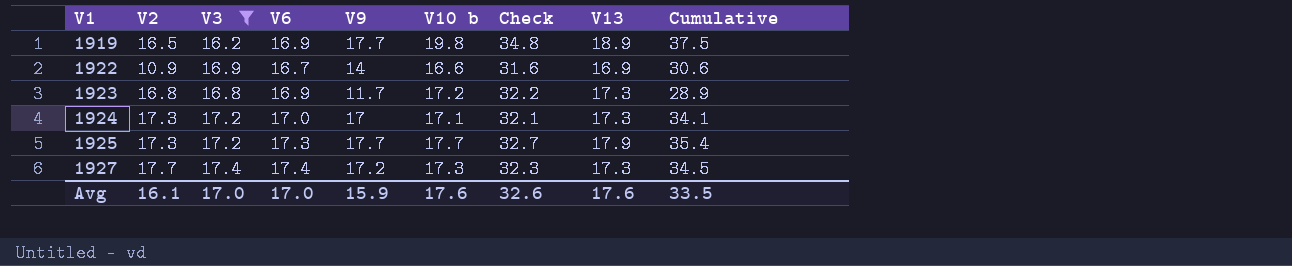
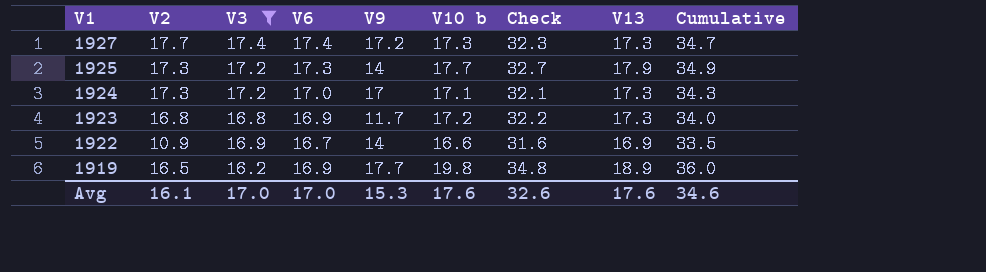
row order: V1 ascending -> V1 descending
column Cumulative | formula: [V9] + [V10 b] -> [V3] + [V10 b]
1925 | V9: 17.7 -> 14
Avg | V9: 15.9 -> 15.3
Avg | Cumulative: 33.5 -> 34.6

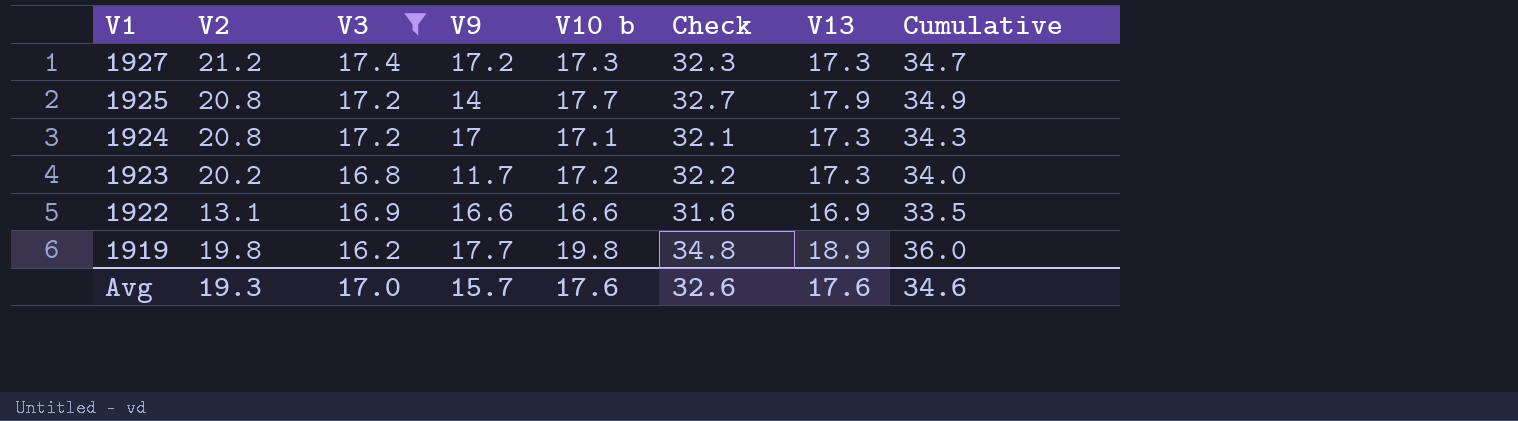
column V6 | position: 4 -> none
1927 | V2: 17.7 -> 21.2
1925 | V2: 17.3 -> 20.8
1924 | V2: 17.3 -> 20.8
1923 | V2: 16.8 -> 20.2
1922 | V2: 10.9 -> 13.1
1922 | V9: 14 -> 16.6
1919 | V2: 16.5 -> 19.8
Avg | V2: 16.1 -> 19.3
Avg | V9: 15.3 -> 15.7

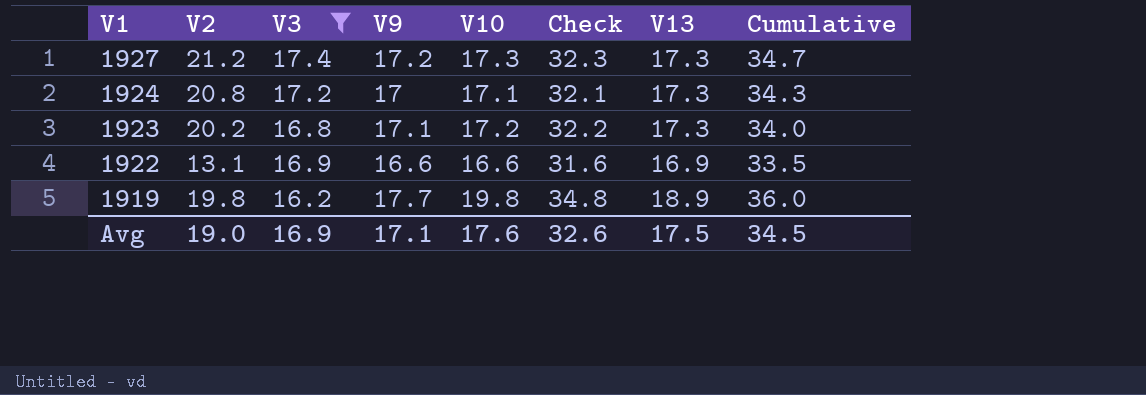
column name: V10 b -> V10
row 1925: 20.8 | 17.2 | 14 | 17.7 | 32.7 | 17.9 | 34.9 -> none
1923 | V9: 11.7 -> 17.1
Avg | V2: 19.3 -> 19.0
Avg | V3: 17.0 -> 16.9
Avg | V9: 15.7 -> 17.1
Avg | V13: 17.6 -> 17.5
Avg | Cumulative: 34.6 -> 34.5

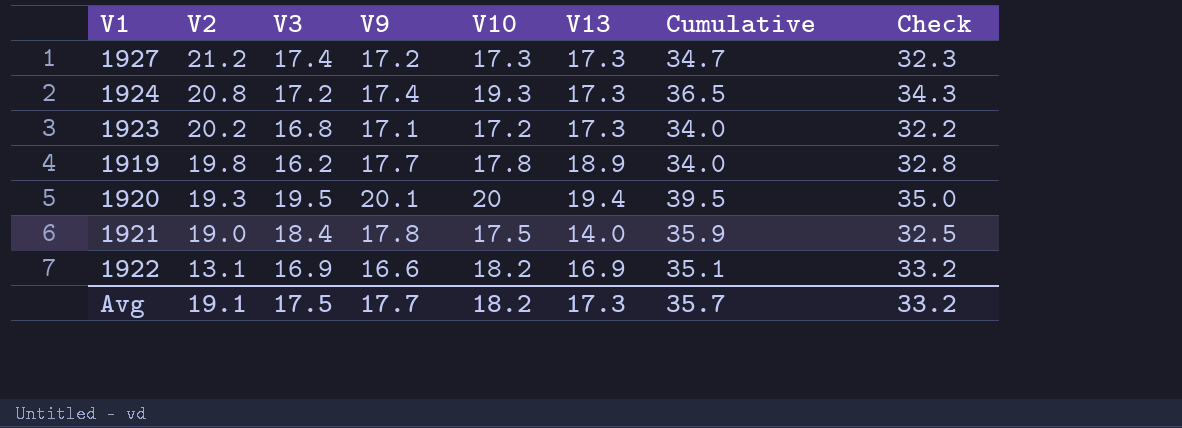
filter: V3 <= 17.4 -> none
row order: V1 descending -> V2 descending
column Check | position: 6 -> 8
1924 | V9: 17 -> 17.4
1924 | V10: 17.1 -> 19.3
1924 | Cumulative: 34.3 -> 36.5
1924 | Check: 32.1 -> 34.3
1919 | V10: 19.8 -> 17.8
1919 | Cumulative: 36.0 -> 34.0
1919 | Check: 34.8 -> 32.8
1922 | V10: 16.6 -> 18.2
1922 | Cumulative: 33.5 -> 35.1
1922 | Check: 31.6 -> 33.2
Avg | V2: 19.0 -> 19.1
Avg | V3: 16.9 -> 17.5
Avg | V9: 17.1 -> 17.7
Avg | V10: 17.6 -> 18.2
Avg | V13: 17.5 -> 17.3
Avg | Cumulative: 34.5 -> 35.7
Avg | Check: 32.6 -> 33.2

